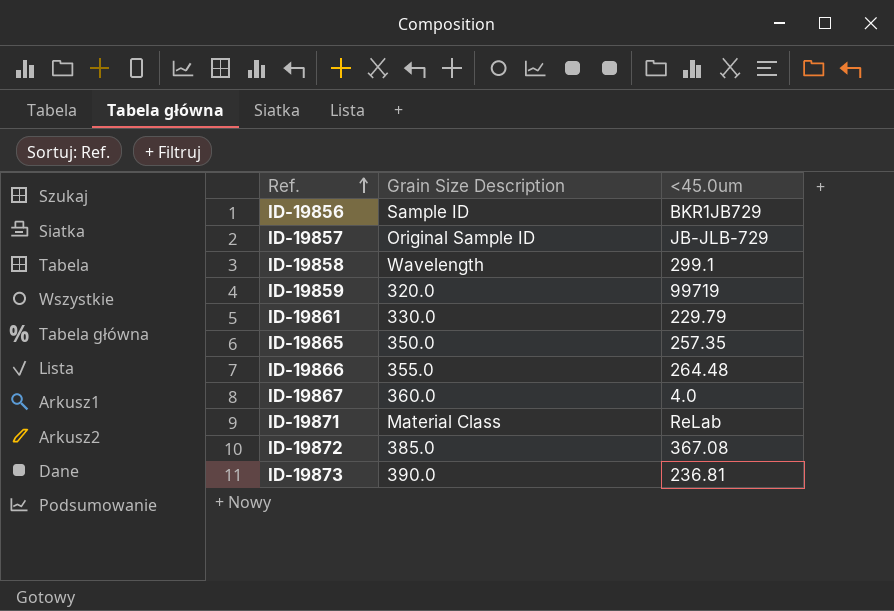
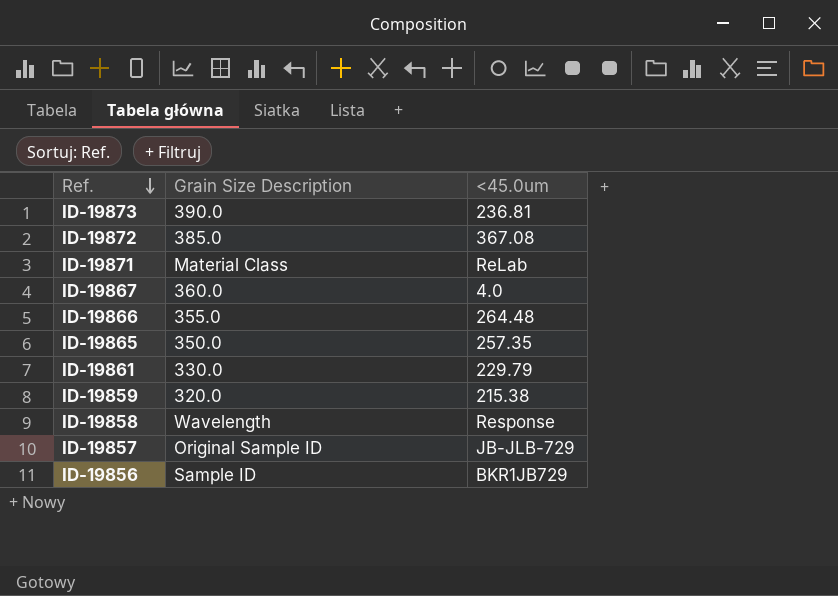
row order: Ref. ascending -> Ref. descending
ID-19859 | <45.0um: 99719 -> 215.38
ID-19858 | <45.0um: 299.1 -> Response

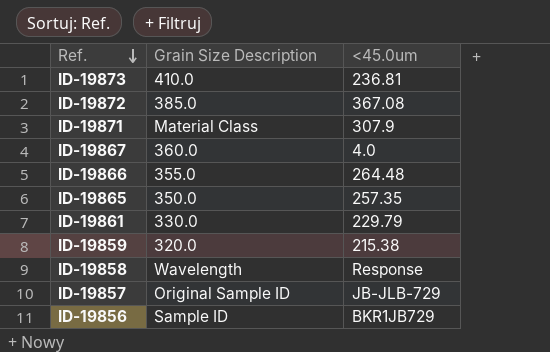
ID-19873 | Grain Size Description: 390.0 -> 410.0
ID-19871 | <45.0um: ReLab -> 307.9

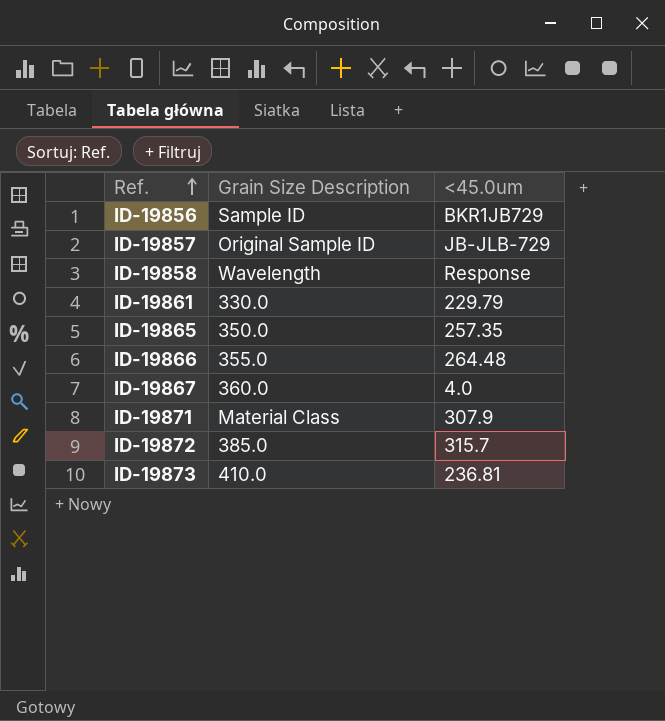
row order: Ref. descending -> Ref. ascending
row ID-19859: 320.0 | 215.38 -> none
ID-19872 | <45.0um: 367.08 -> 315.7

